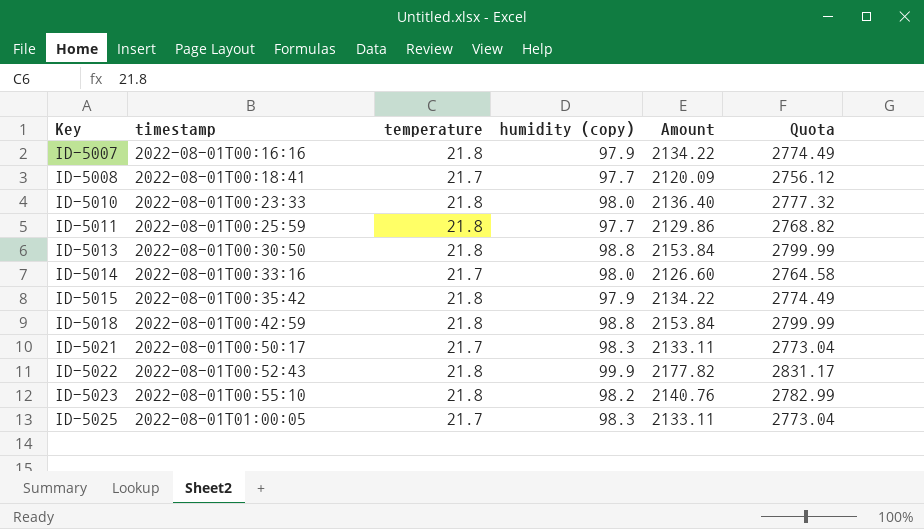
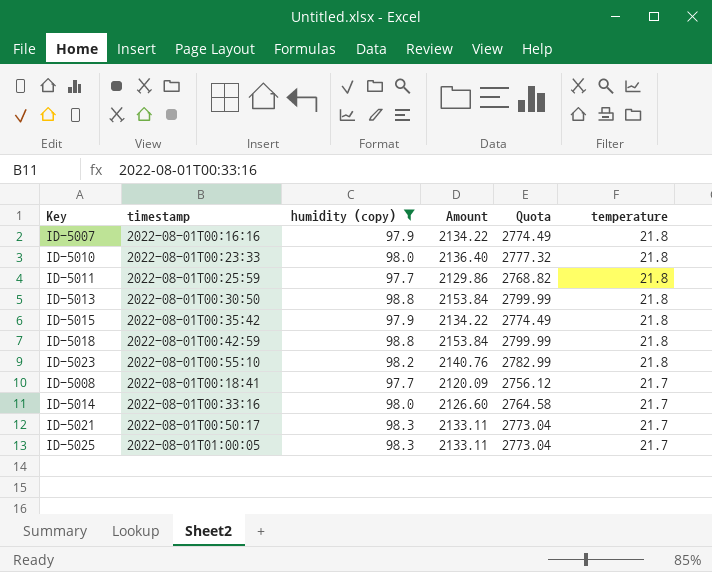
filter: none -> humidity (copy) != 99.9
row order: Key ascending -> temperature descending
column temperature | position: 3 -> 6

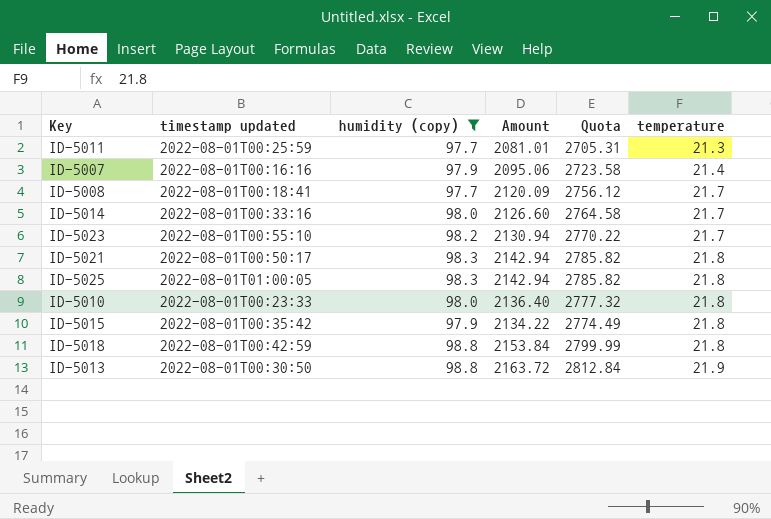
row order: temperature descending -> temperature ascending
column name: timestamp -> timestamp updated
ID-5011 | Amount: 2129.86 -> 2081.01
ID-5011 | Quota: 2768.82 -> 2705.31
ID-5011 | temperature: 21.8 -> 21.3
ID-5007 | Amount: 2134.22 -> 2095.06
ID-5007 | Quota: 2774.49 -> 2723.58
ID-5007 | temperature: 21.8 -> 21.4
ID-5023 | Amount: 2140.76 -> 2130.94
ID-5023 | Quota: 2782.99 -> 2770.22
ID-5023 | temperature: 21.8 -> 21.7
ID-5021 | Amount: 2133.11 -> 2142.94
ID-5021 | Quota: 2773.04 -> 2785.82
ID-5021 | temperature: 21.7 -> 21.8
ID-5025 | Amount: 2133.11 -> 2142.94
ID-5025 | Quota: 2773.04 -> 2785.82
ID-5025 | temperature: 21.7 -> 21.8
ID-5013 | Amount: 2153.84 -> 2163.72
ID-5013 | Quota: 2799.99 -> 2812.84
ID-5013 | temperature: 21.8 -> 21.9

